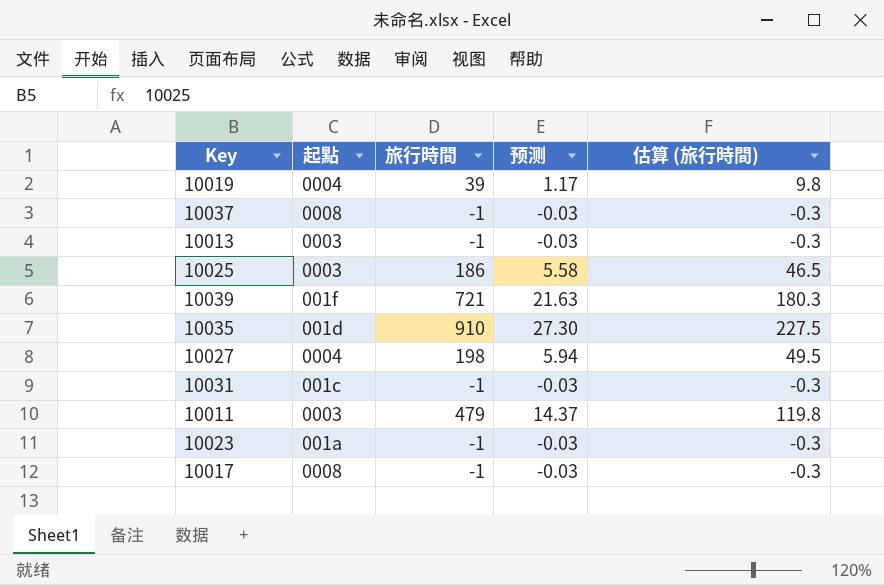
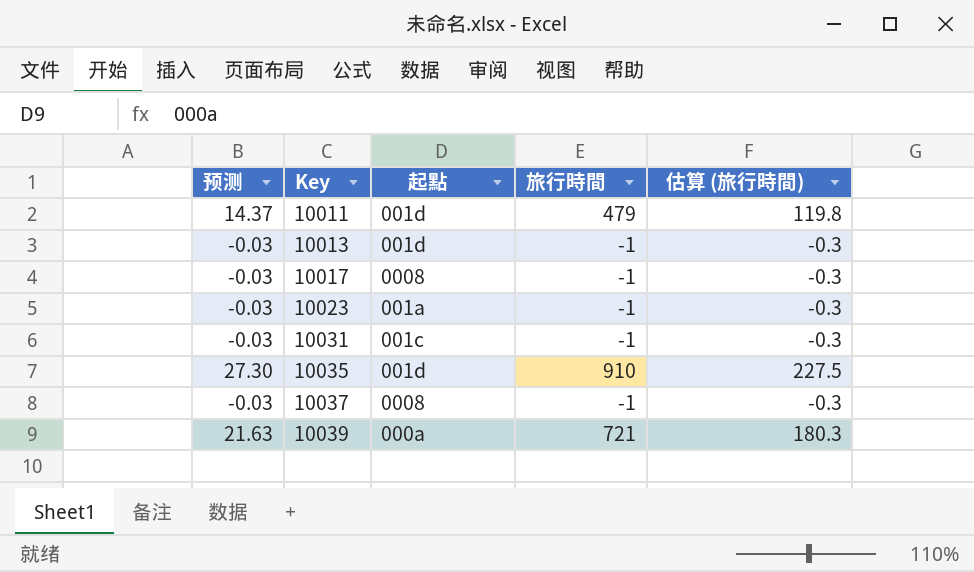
row order: none -> Key ascending
column 预测 | position: 4 -> 1
row 10019: 0004 | 39 | 1.17 | 9.8 -> none
row 10025: 0003 | 186 | 5.58 | 46.5 -> none
row 10027: 0004 | 198 | 5.94 | 49.5 -> none
10011 | 起點: 0003 -> 001d
10013 | 起點: 0003 -> 001d
10039 | 起點: 001f -> 000a

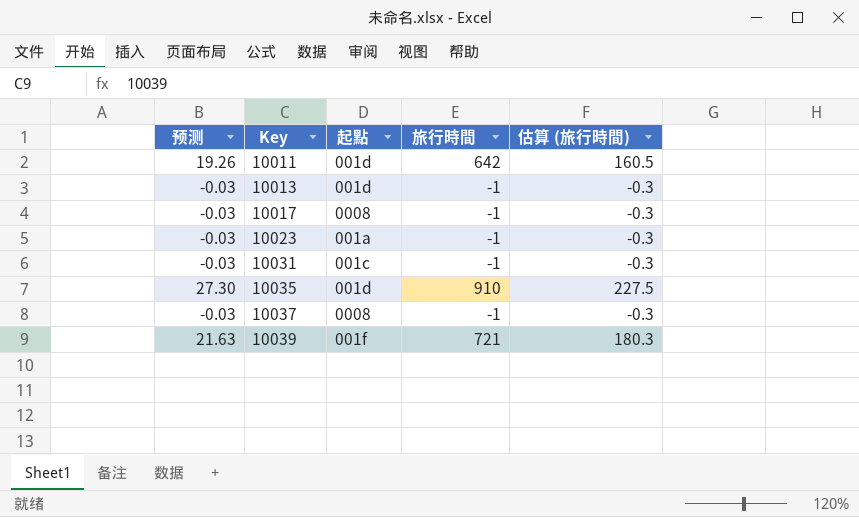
10011 | 预测: 14.37 -> 19.26
10011 | 旅行時間: 479 -> 642
10011 | 估算 (旅行時間): 119.8 -> 160.5
10039 | 起點: 000a -> 001f

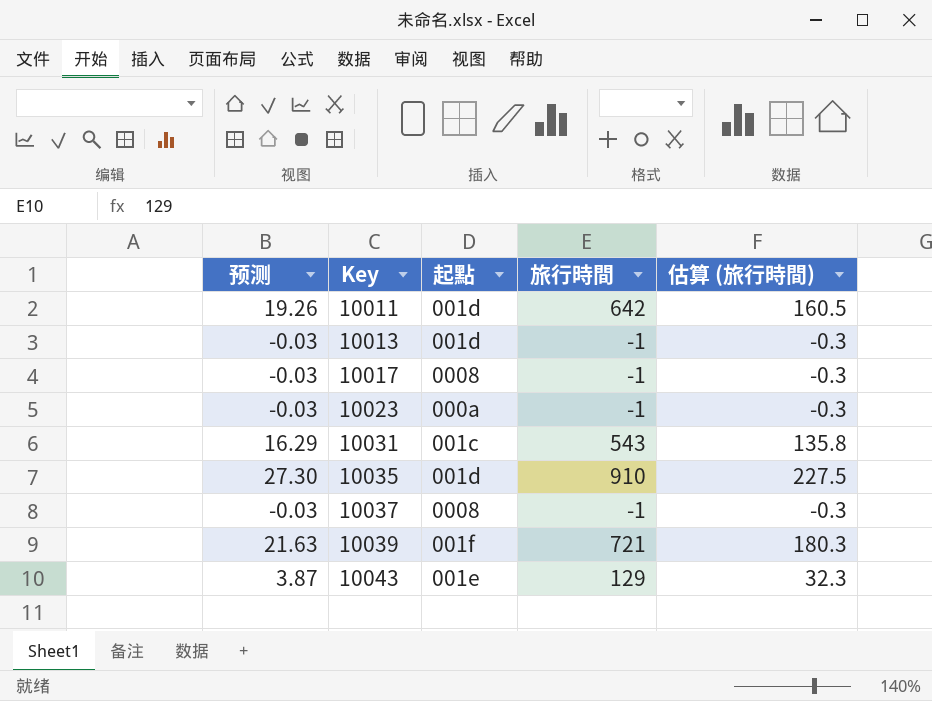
10023 | 起點: 001a -> 000a
10031 | 预测: -0.03 -> 16.29
10031 | 旅行時間: -1 -> 543
10031 | 估算 (旅行時間): -0.3 -> 135.8
row 10043: none -> 3.87 | 001e | 129 | 32.3

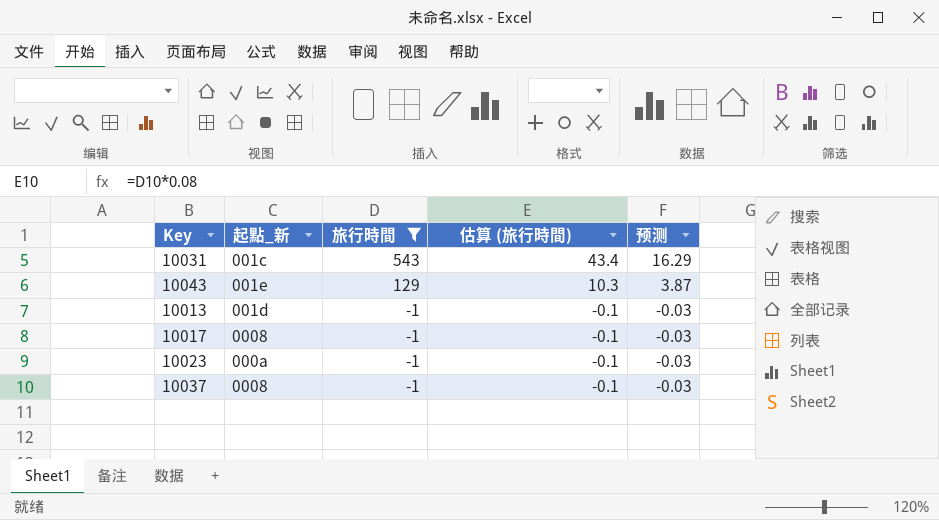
filter: none -> 旅行時間 <= 543
row order: Key ascending -> 旅行時間 descending
column name: 起點 -> 起點_新
column 估算 (旅行時間) | formula: [旅行時間] * 0.25 -> [旅行時間] * 0.08
column 预测 | position: 1 -> 5

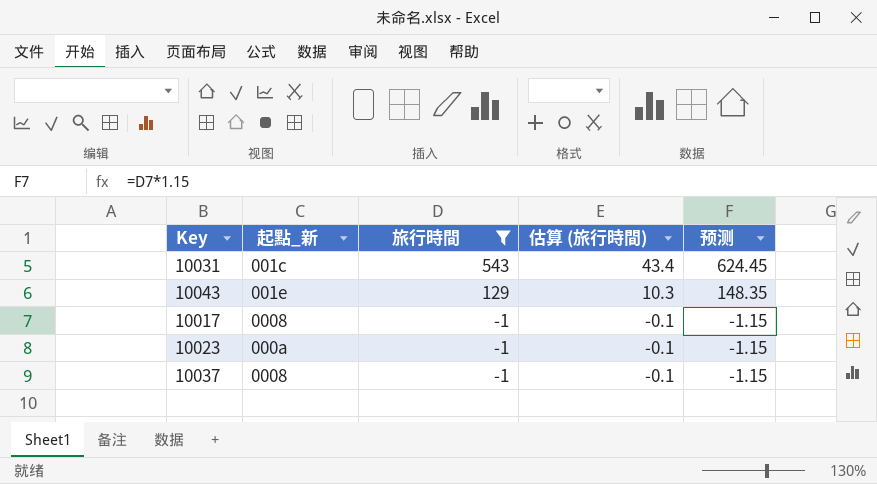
column 预测 | formula: [旅行時間] * 0.03 -> [旅行時間] * 1.15
row 10013: 001d | -1 | -0.1 | -0.03 -> none

